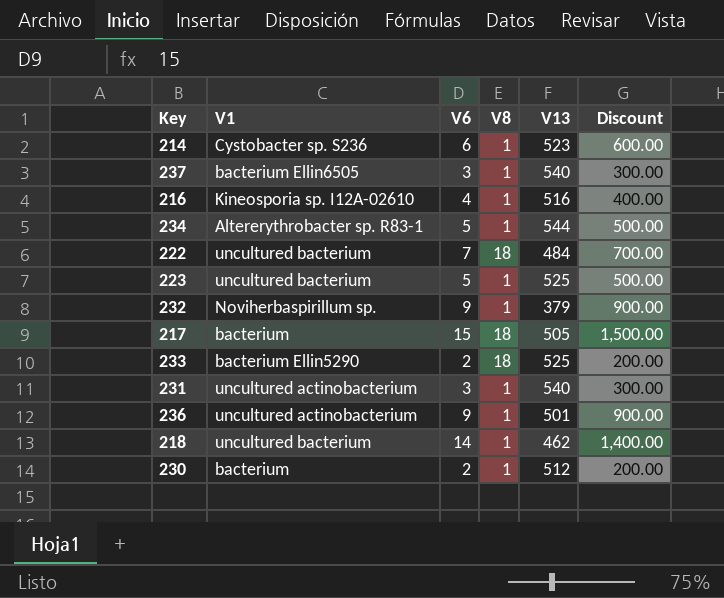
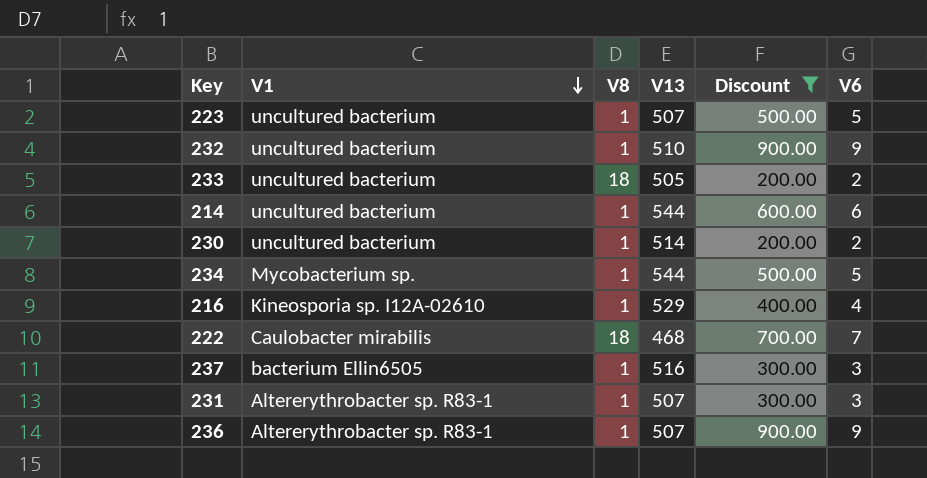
filter: none -> Discount <= 900.00
row order: none -> V1 descending
column V6 | position: 3 -> 6
223 | V13: 525 -> 507
232 | V1: Noviherbaspirillum sp. -> uncultured bacterium
232 | V13: 379 -> 510
233 | V1: bacterium Ellin5290 -> uncultured bacterium
233 | V13: 525 -> 505
214 | V1: Cystobacter sp. S236 -> uncultured bacterium
214 | V13: 523 -> 544
230 | V1: bacterium -> uncultured bacterium
230 | V13: 512 -> 514
234 | V1: Altererythrobacter sp. R83-1 -> Mycobacterium sp.
216 | V13: 516 -> 529
222 | V1: uncultured bacterium -> Caulobacter mirabilis
222 | V13: 484 -> 468
237 | V13: 540 -> 516
231 | V1: uncultured actinobacterium -> Altererythrobacter sp. R83-1
231 | V13: 540 -> 507
236 | V1: uncultured actinobacterium -> Altererythrobacter sp. R83-1
236 | V13: 501 -> 507

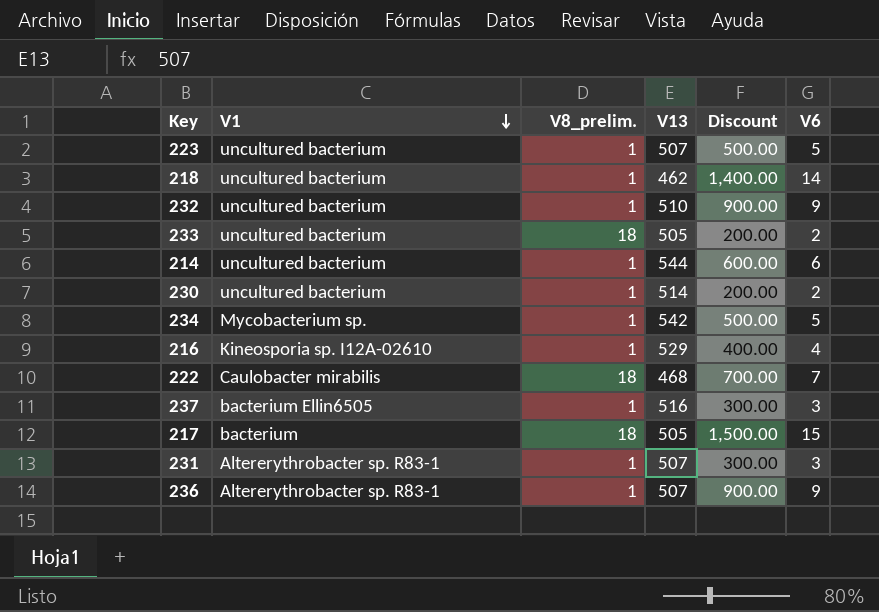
filter: Discount <= 900.00 -> none
column name: V8 -> V8_prelim.
234 | V13: 544 -> 542

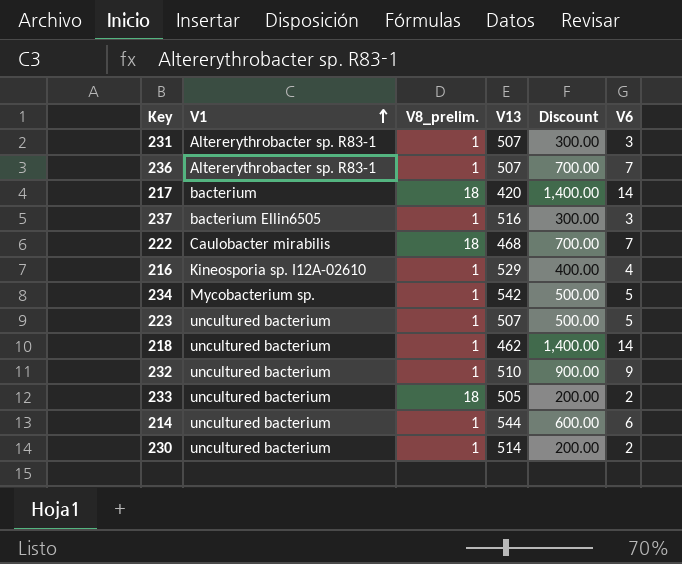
row order: V1 descending -> V1 ascending
236 | Discount: 900.00 -> 700.00
236 | V6: 9 -> 7
217 | V13: 505 -> 420
217 | Discount: 1,500.00 -> 1,400.00
217 | V6: 15 -> 14

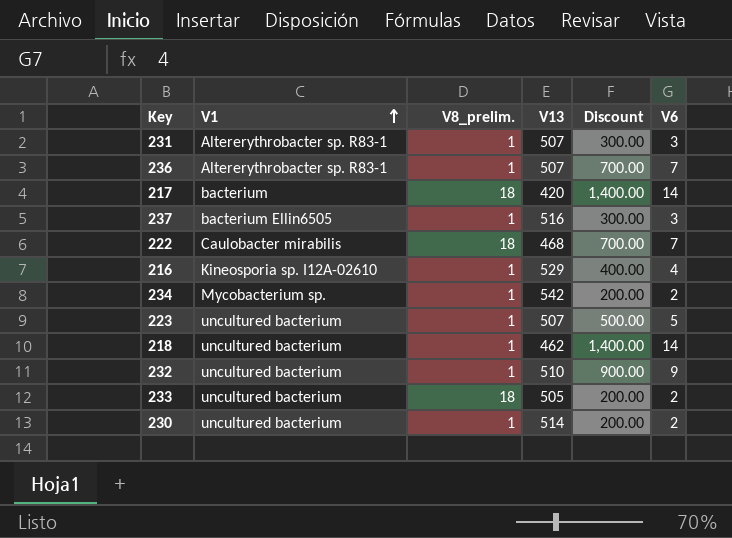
row 214: uncultured bacterium | 1 | 544 | 600.00 | 6 -> none
234 | Discount: 500.00 -> 200.00
234 | V6: 5 -> 2

